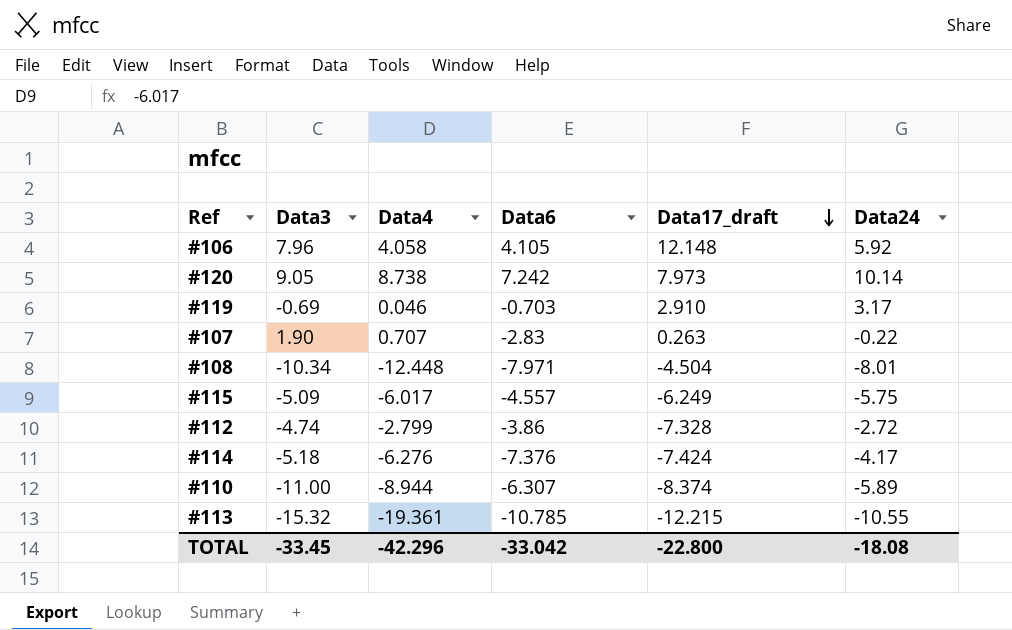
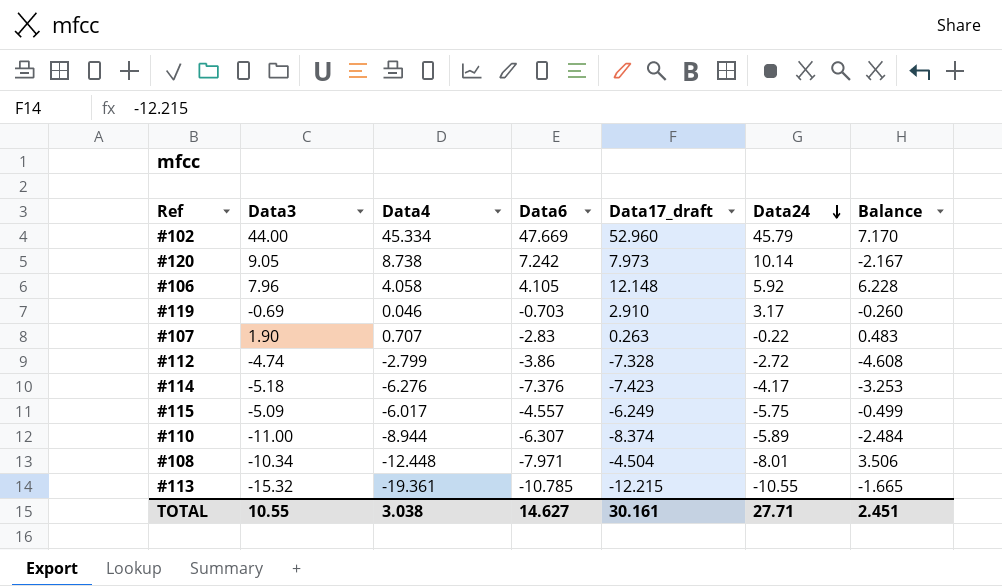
row order: Data17_draft descending -> Data24 descending
column Balance | formula: none -> [Data17_draft] - [Data24]
row #102: none -> 44.00 | 45.334 | 47.669 | 52.960 | 45.79 | 7.170
#114 | Data17_draft: -7.424 -> -7.423
TOTAL | Data3: -33.45 -> 10.55
TOTAL | Data4: -42.296 -> 3.038
TOTAL | Data6: -33.042 -> 14.627
TOTAL | Data17_draft: -22.800 -> 30.161
TOTAL | Data24: -18.08 -> 27.71

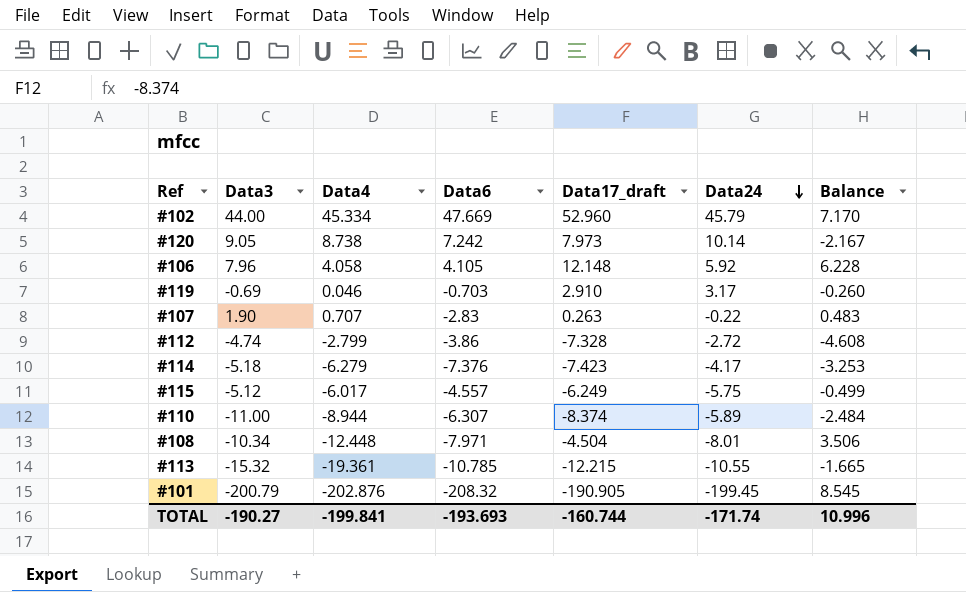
#114 | Data4: -6.276 -> -6.279
#115 | Data3: -5.09 -> -5.12
row #101: none -> -200.79 | -202.876 | -208.32 | -190.905 | -199.45 | 8.545
TOTAL | Data3: 10.55 -> -190.27
TOTAL | Data4: 3.038 -> -199.841
TOTAL | Data6: 14.627 -> -193.693
TOTAL | Data17_draft: 30.161 -> -160.744
TOTAL | Data24: 27.71 -> -171.74
TOTAL | Balance: 2.451 -> 10.996

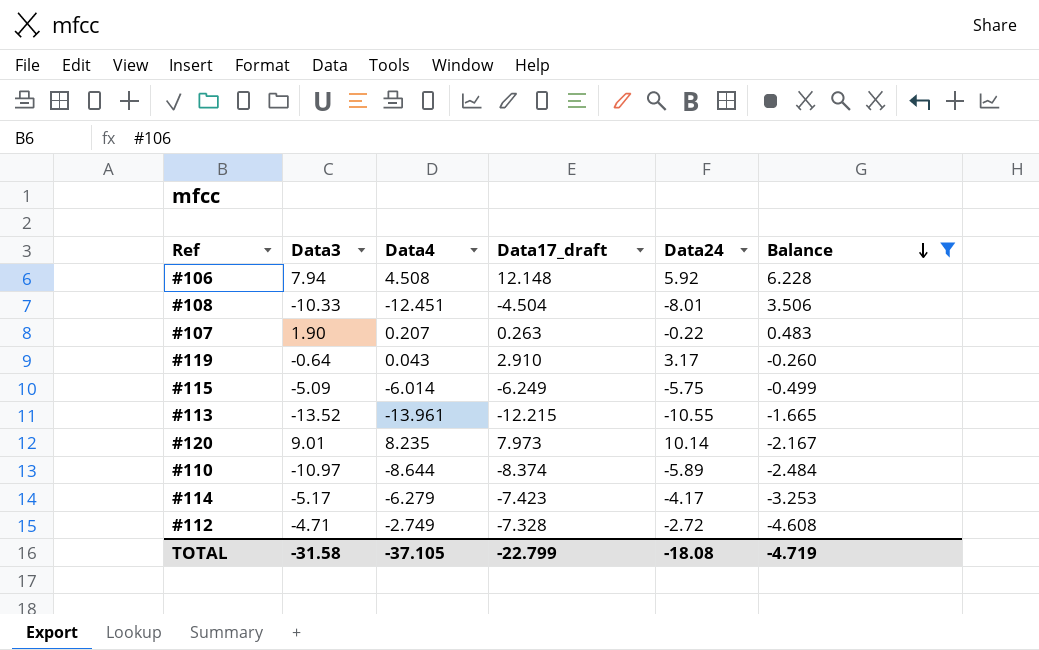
filter: none -> Balance <= 6.228
row order: Data24 descending -> Balance descending
column Data6 | position: 4 -> none
#106 | Data3: 7.96 -> 7.94
#106 | Data4: 4.058 -> 4.508
#108 | Data3: -10.34 -> -10.33
#108 | Data4: -12.448 -> -12.451
#107 | Data4: 0.707 -> 0.207
#119 | Data3: -0.69 -> -0.64
#119 | Data4: 0.046 -> 0.043
#115 | Data3: -5.12 -> -5.09
#115 | Data4: -6.017 -> -6.014
#113 | Data3: -15.32 -> -13.52
#113 | Data4: -19.361 -> -13.961
#120 | Data3: 9.05 -> 9.01
#120 | Data4: 8.738 -> 8.235
#110 | Data3: -11.00 -> -10.97
#110 | Data4: -8.944 -> -8.644
#114 | Data3: -5.18 -> -5.17
#112 | Data3: -4.74 -> -4.71
#112 | Data4: -2.799 -> -2.749
TOTAL | Data3: -190.27 -> -31.58
TOTAL | Data4: -199.841 -> -37.105
TOTAL | Data17_draft: -160.744 -> -22.799
TOTAL | Data24: -171.74 -> -18.08
TOTAL | Balance: 10.996 -> -4.719

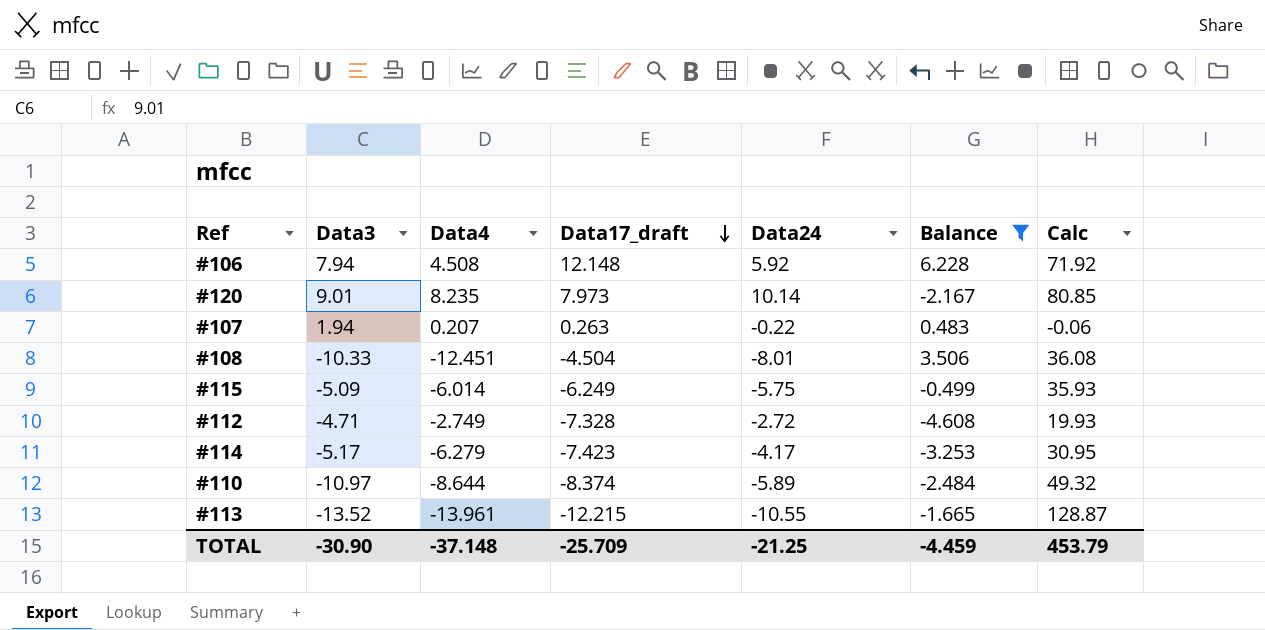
row order: Balance descending -> Data17_draft descending
column Calc | formula: none -> [Data17_draft] * [Data24]
row #119: -0.64 | 0.043 | 2.910 | 3.17 | -0.260 -> none
#107 | Data3: 1.90 -> 1.94
TOTAL | Data3: -31.58 -> -30.90
TOTAL | Data4: -37.105 -> -37.148
TOTAL | Data17_draft: -22.799 -> -25.709
TOTAL | Data24: -18.08 -> -21.25
TOTAL | Balance: -4.719 -> -4.459

